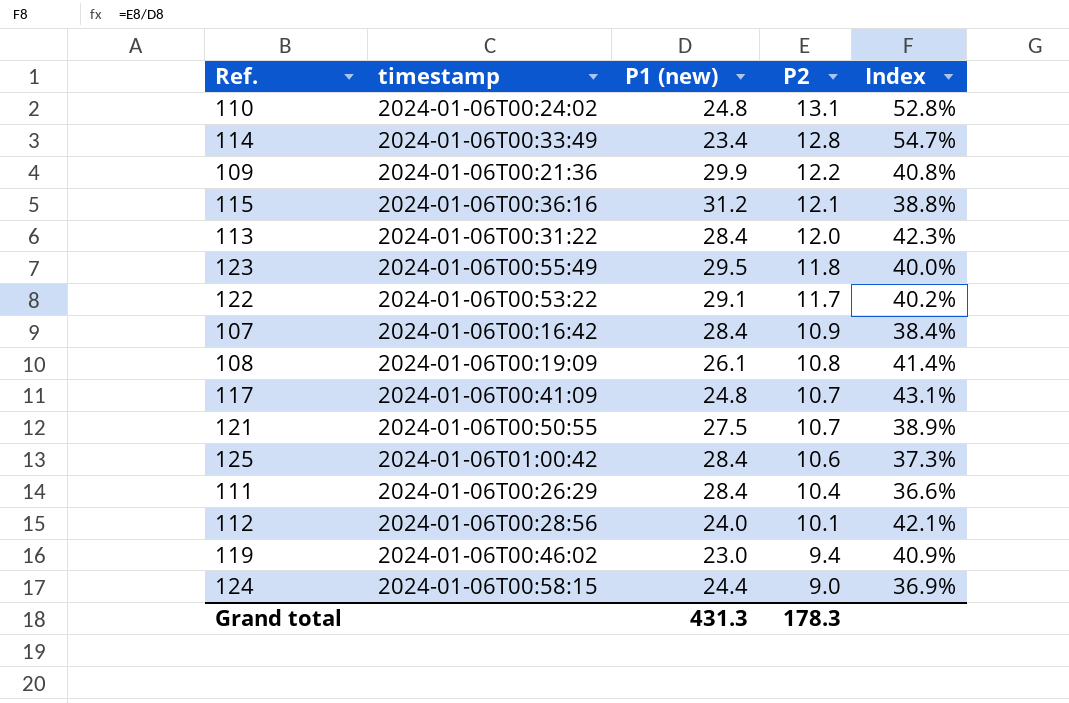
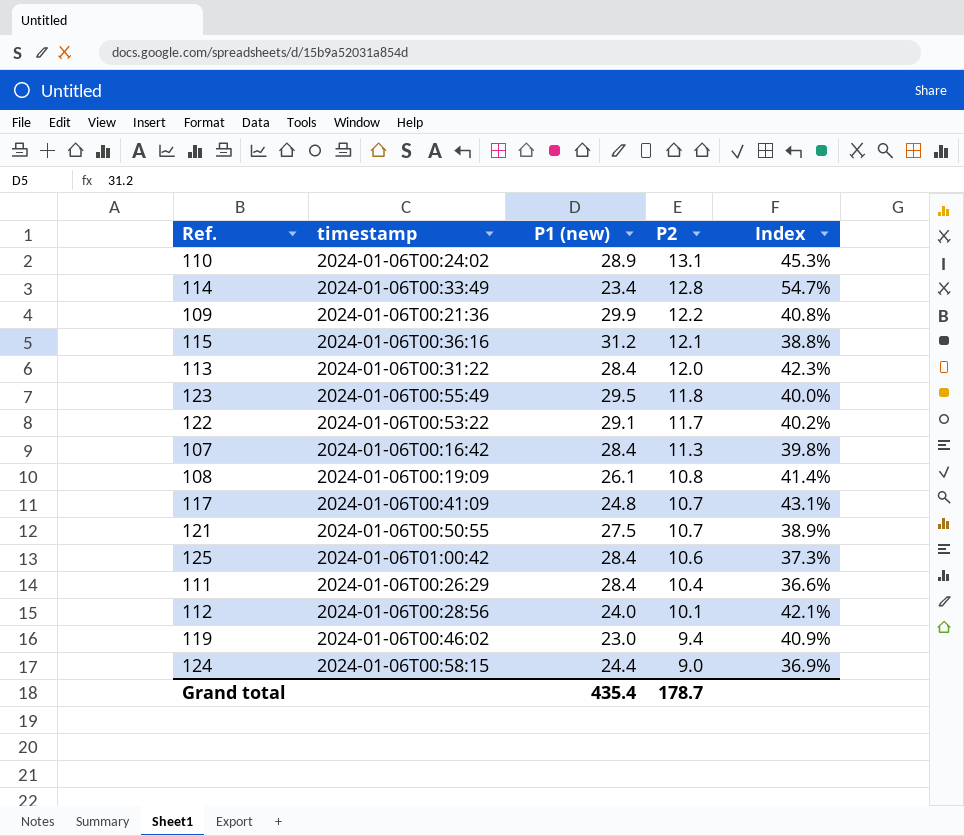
110 | P1 (new): 24.8 -> 28.9
110 | Index: 52.8% -> 45.3%
107 | P2: 10.9 -> 11.3
107 | Index: 38.4% -> 39.8%
Grand total | P1 (new): 431.3 -> 435.4
Grand total | P2: 178.3 -> 178.7

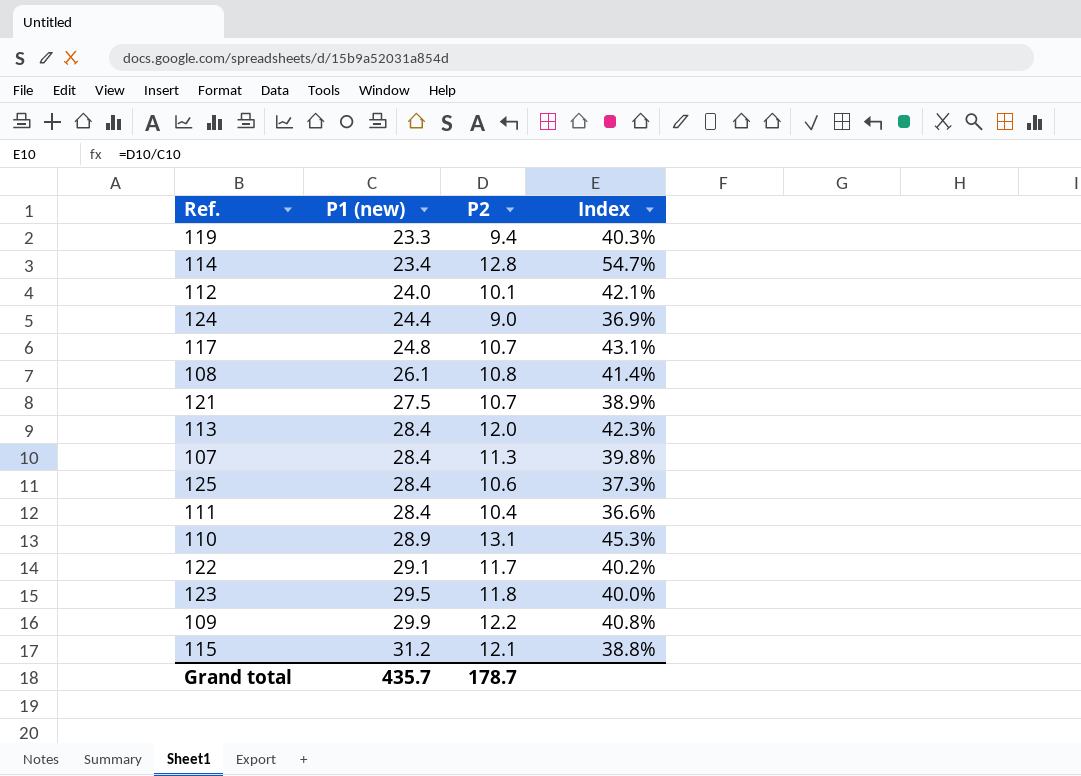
row order: P2 descending -> P1 (new) ascending
column timestamp | position: 2 -> none
119 | P1 (new): 23.0 -> 23.3
119 | Index: 40.9% -> 40.3%
Grand total | P1 (new): 435.4 -> 435.7

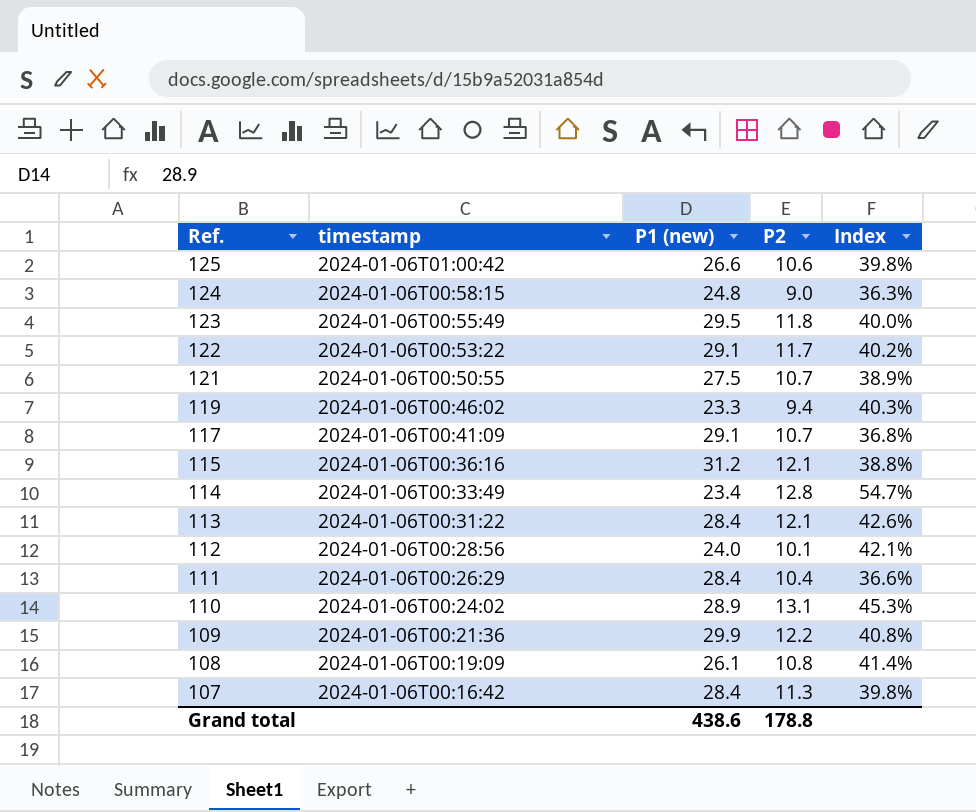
row order: P1 (new) ascending -> Ref. descending
column timestamp | position: none -> 2
125 | P1 (new): 28.4 -> 26.6
125 | Index: 37.3% -> 39.8%
124 | P1 (new): 24.4 -> 24.8
124 | Index: 36.9% -> 36.3%
117 | P1 (new): 24.8 -> 29.1
117 | Index: 43.1% -> 36.8%
113 | P2: 12.0 -> 12.1
113 | Index: 42.3% -> 42.6%
Grand total | P1 (new): 435.7 -> 438.6
Grand total | P2: 178.7 -> 178.8

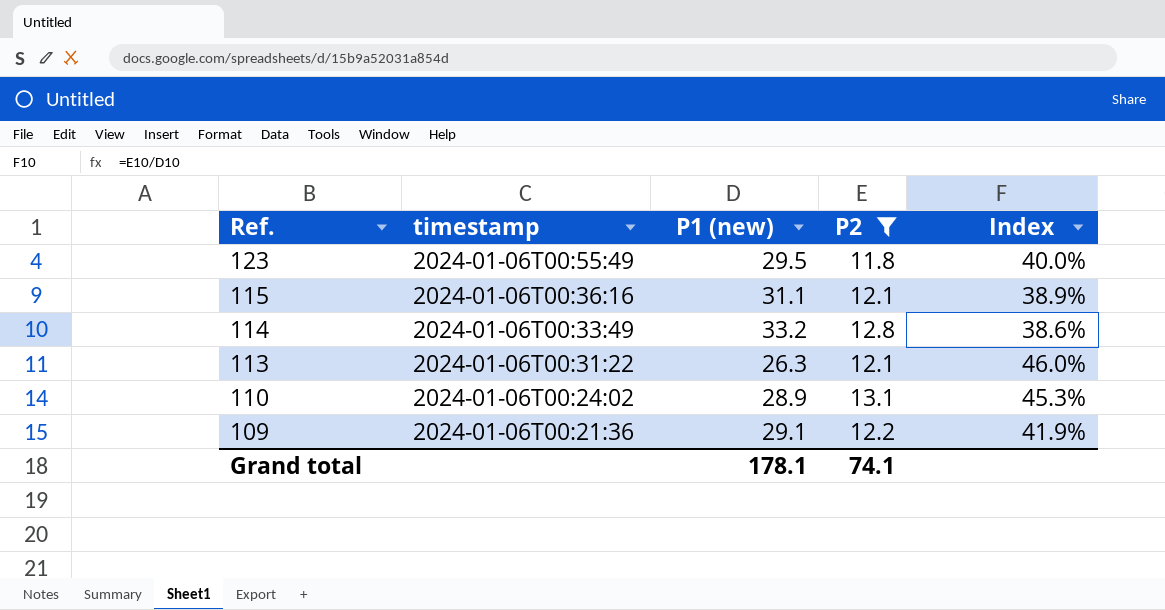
filter: none -> P2 >= 11.8
115 | P1 (new): 31.2 -> 31.1
115 | Index: 38.8% -> 38.9%
114 | P1 (new): 23.4 -> 33.2
114 | Index: 54.7% -> 38.6%
113 | P1 (new): 28.4 -> 26.3
113 | Index: 42.6% -> 46.0%
109 | P1 (new): 29.9 -> 29.1
109 | Index: 40.8% -> 41.9%
Grand total | P1 (new): 438.6 -> 178.1
Grand total | P2: 178.8 -> 74.1

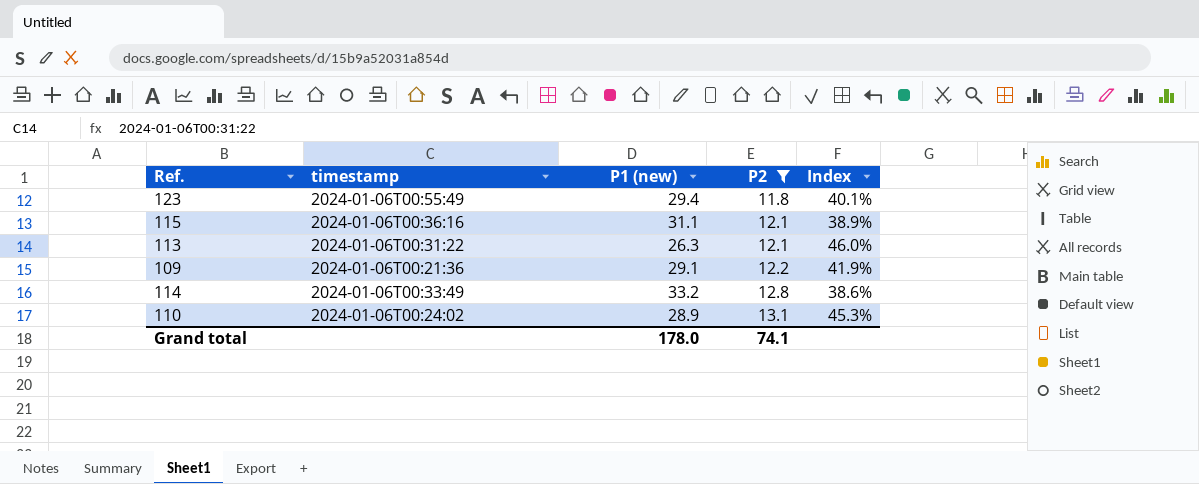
row order: Ref. descending -> P2 ascending
123 | P1 (new): 29.5 -> 29.4
123 | Index: 40.0% -> 40.1%
Grand total | P1 (new): 178.1 -> 178.0

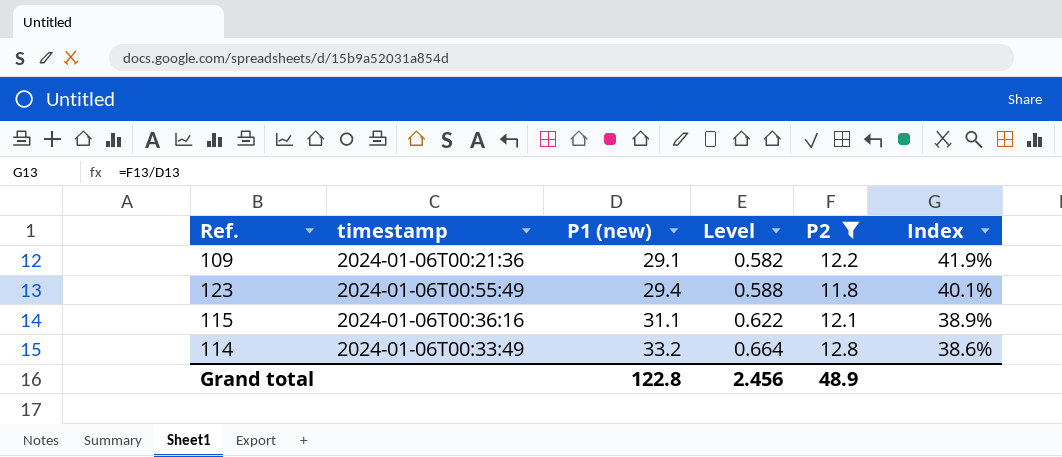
row order: P2 ascending -> P1 (new) ascending
column Level | formula: none -> [P1 (new)] * 0.02
row 113: 2024-01-06T00:31:22 | 26.3 | 12.1 | 46.0% -> none
row 110: 2024-01-06T00:24:02 | 28.9 | 13.1 | 45.3% -> none
Grand total | P1 (new): 178.0 -> 122.8
Grand total | P2: 74.1 -> 48.9

